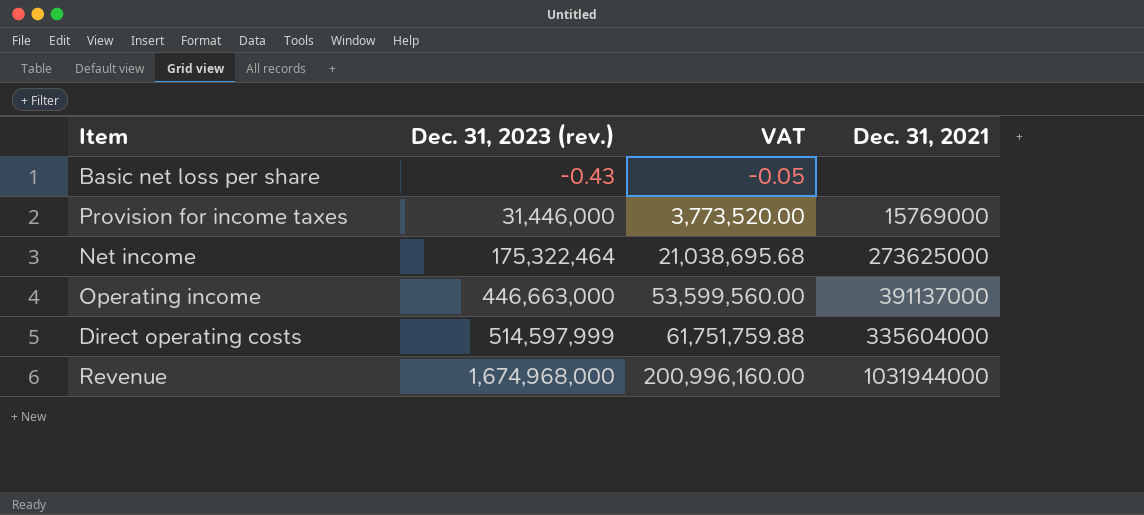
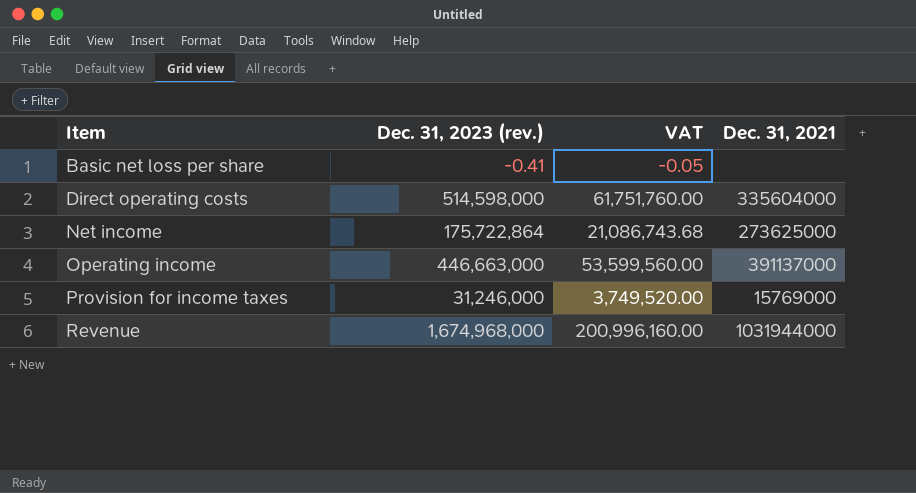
row order: Dec. 31, 2023 (rev.) ascending -> Item ascending
Basic net loss per share | Dec. 31, 2023 (rev.): -0.43 -> -0.41
Direct operating costs | Dec. 31, 2023 (rev.): 514,597,999 -> 514,598,000
Direct operating costs | VAT: 61,751,759.88 -> 61,751,760.00
Net income | Dec. 31, 2023 (rev.): 175,322,464 -> 175,722,864
Net income | VAT: 21,038,695.68 -> 21,086,743.68
Provision for income taxes | Dec. 31, 2023 (rev.): 31,446,000 -> 31,246,000
Provision for income taxes | VAT: 3,773,520.00 -> 3,749,520.00

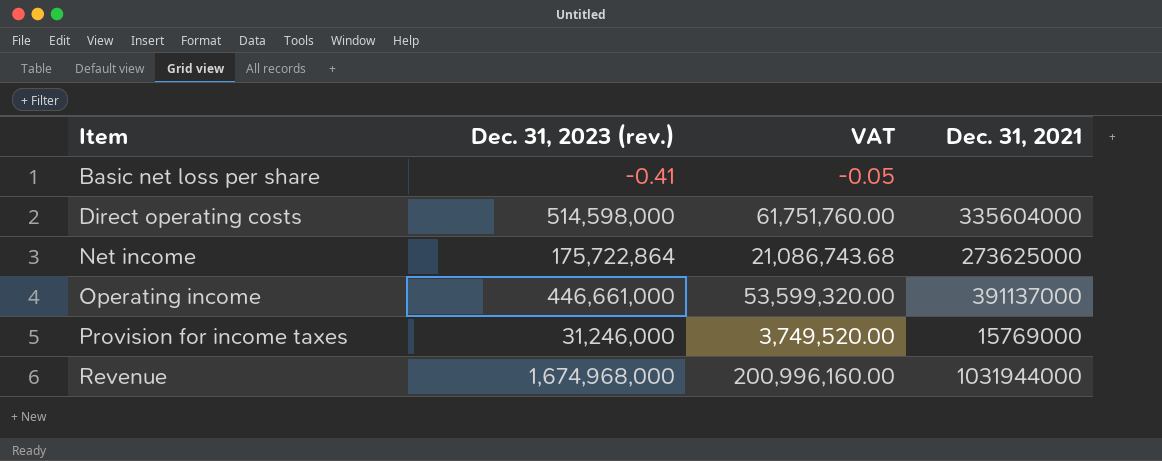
Operating income | Dec. 31, 2023 (rev.): 446,663,000 -> 446,661,000
Operating income | VAT: 53,599,560.00 -> 53,599,320.00

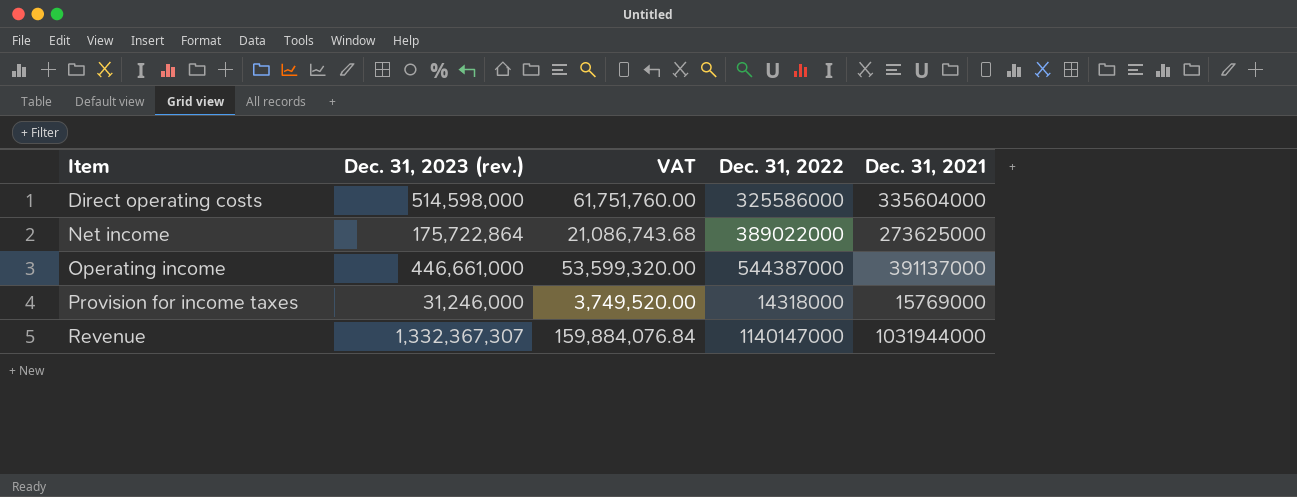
column Dec. 31, 2022 | position: none -> 4
row Basic net loss per share: -0.41 | -0.05 | none -> none
Revenue | Dec. 31, 2023 (rev.): 1,674,968,000 -> 1,332,367,307
Revenue | VAT: 200,996,160.00 -> 159,884,076.84

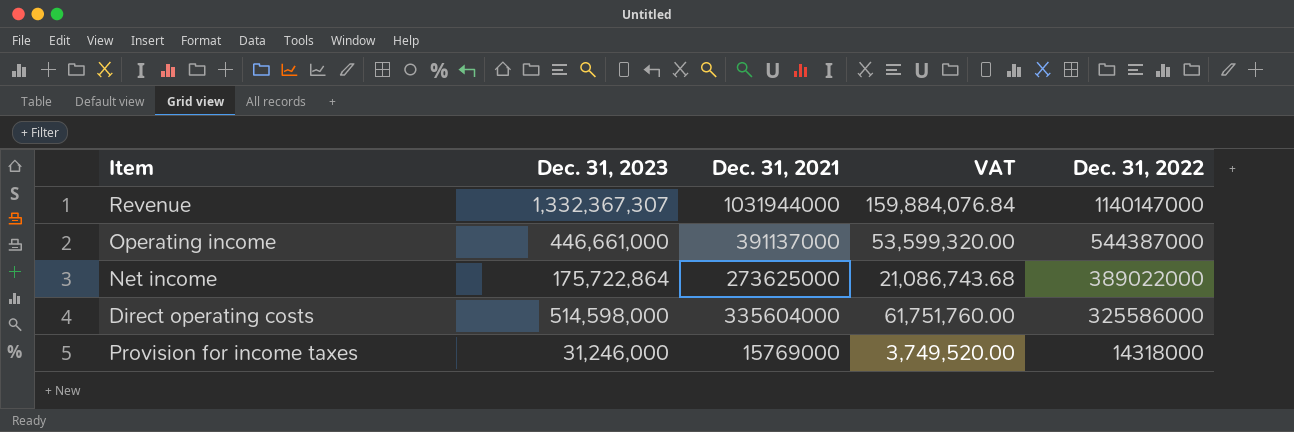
row order: Item ascending -> Dec. 31, 2022 descending
column name: Dec. 31, 2023 (rev.) -> Dec. 31, 2023
column Dec. 31, 2021 | position: 5 -> 3

